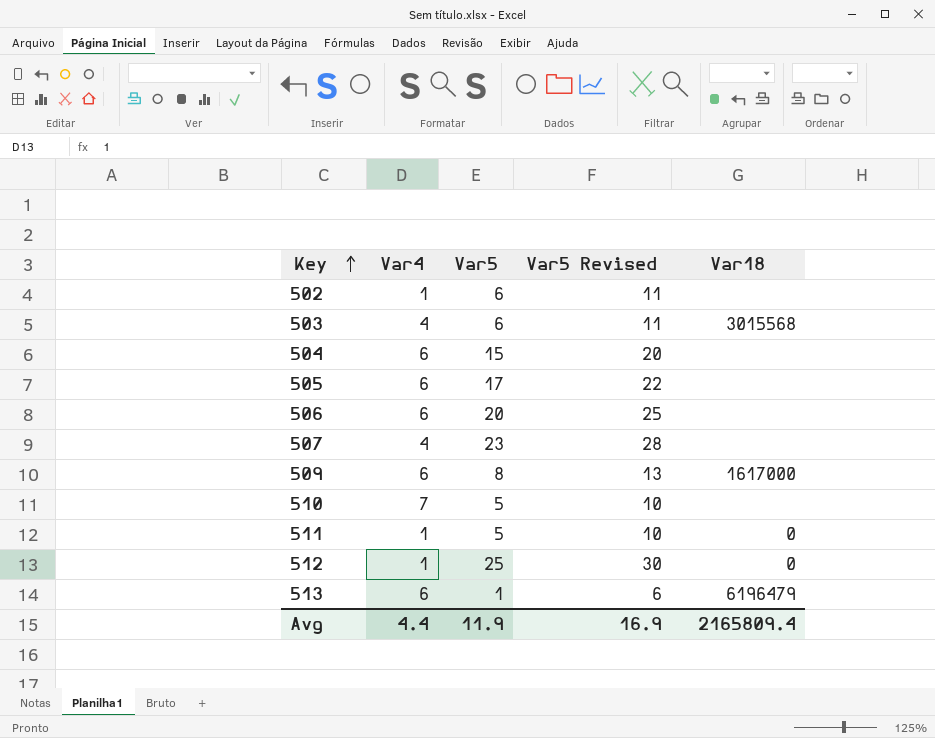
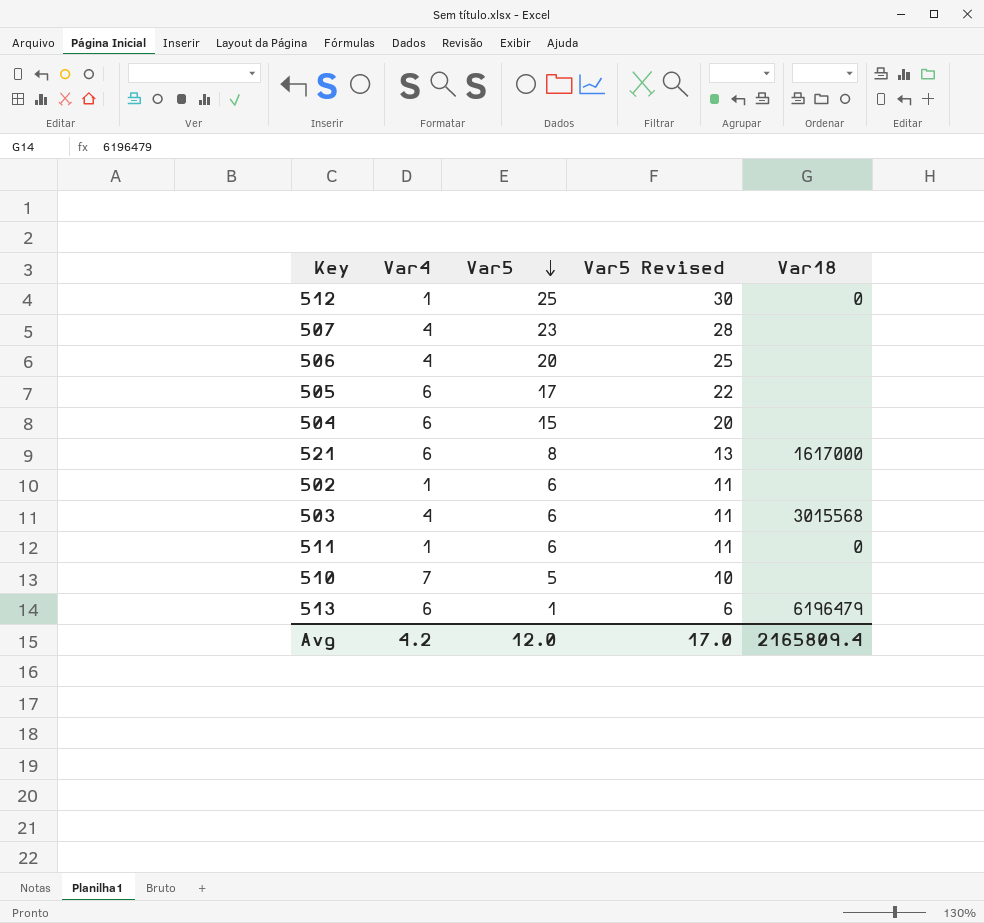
row order: Key ascending -> Var5 descending
row 509: 6 | 8 | 13 | 1617000 -> none
506 | Var4: 6 -> 4
row 521: none -> 6 | 8 | 13 | 1617000
511 | Var5: 5 -> 6
511 | Var5 Revised: 10 -> 11
Avg | Var4: 4.4 -> 4.2
Avg | Var5: 11.9 -> 12.0
Avg | Var5 Revised: 16.9 -> 17.0

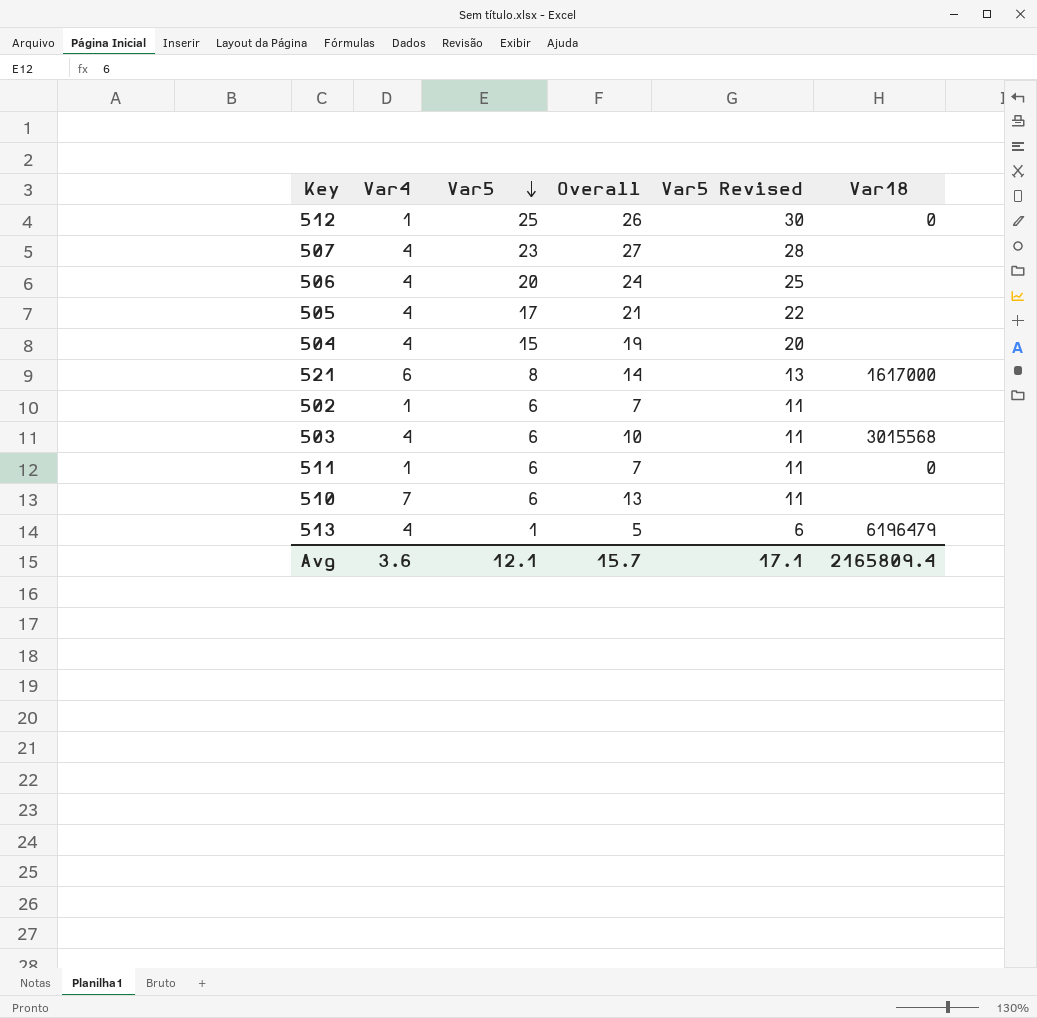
column Overall | formula: none -> [Var4] + [Var5]
505 | Var4: 6 -> 4
504 | Var4: 6 -> 4
510 | Var5: 5 -> 6
510 | Var5 Revised: 10 -> 11
513 | Var4: 6 -> 4
Avg | Var4: 4.2 -> 3.6
Avg | Var5: 12.0 -> 12.1
Avg | Var5 Revised: 17.0 -> 17.1

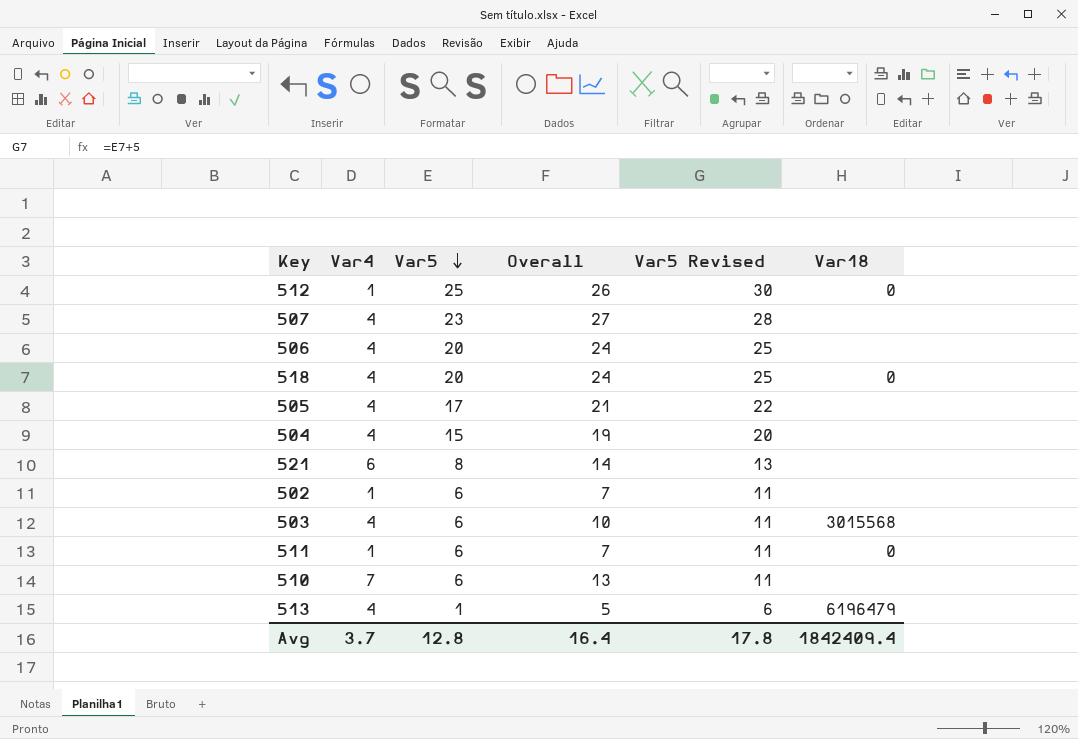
row 518: none -> 4 | 20 | 24 | 25 | 0
521 | Var18: 1617000 -> none
Avg | Var4: 3.6 -> 3.7
Avg | Var5: 12.1 -> 12.8
Avg | Overall: 15.7 -> 16.4
Avg | Var5 Revised: 17.1 -> 17.8
Avg | Var18: 2165809.4 -> 1842409.4

